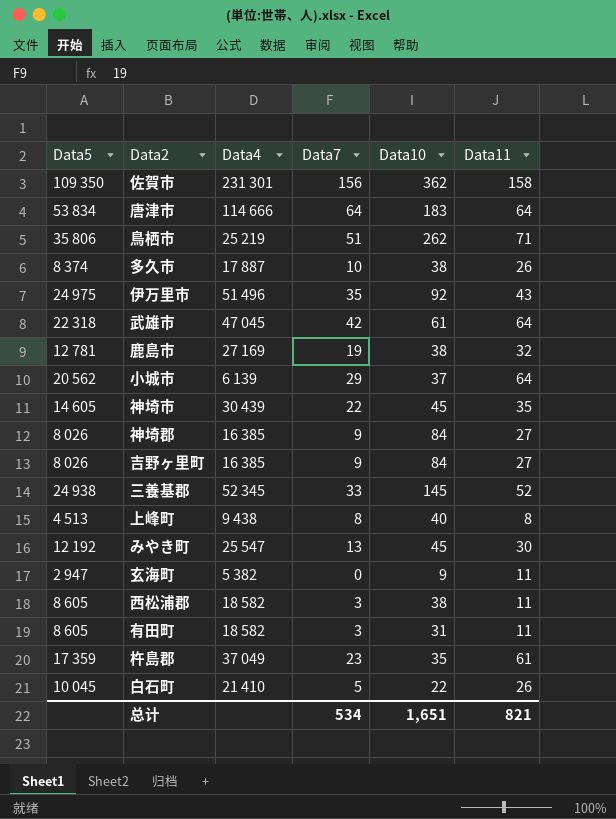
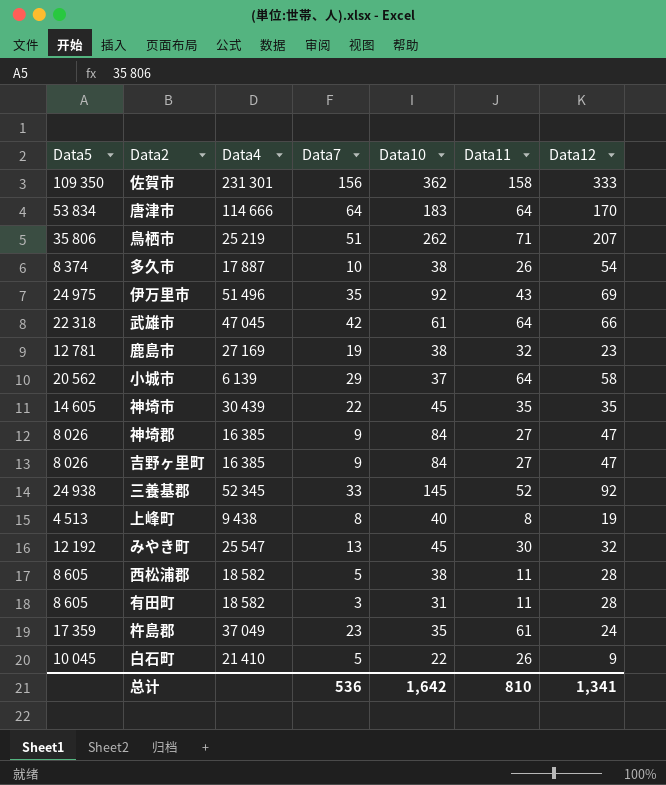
column Data12 | position: none -> 7
row 玄海町: 2 947 | 5 382 | 0 | 9 | 11 -> none
西松浦郡 | Data7: 3 -> 5
总计 | Data7: 534 -> 536
总计 | Data10: 1,651 -> 1,642
总计 | Data11: 821 -> 810

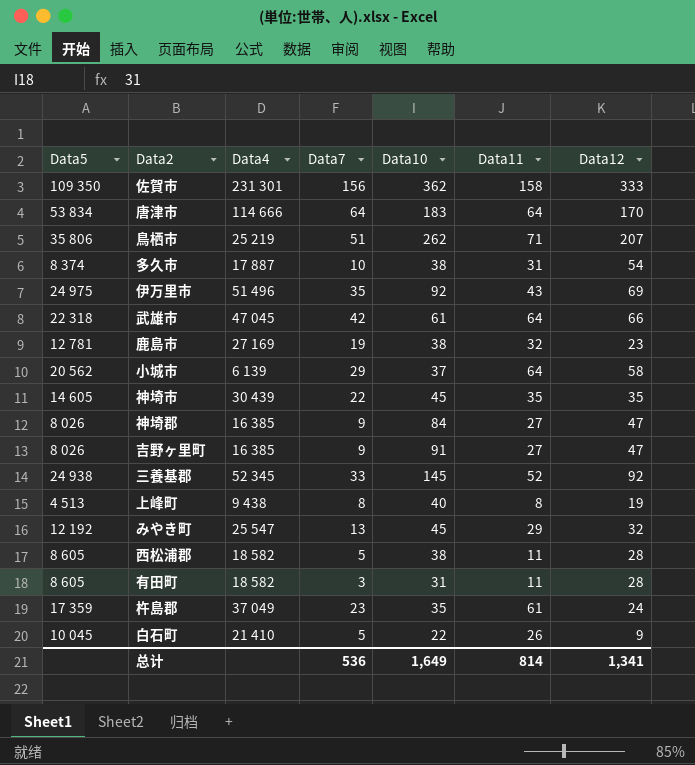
多久市 | Data11: 26 -> 31
吉野ヶ里町 | Data10: 84 -> 91
みやき町 | Data11: 30 -> 29
总计 | Data10: 1,642 -> 1,649
总计 | Data11: 810 -> 814

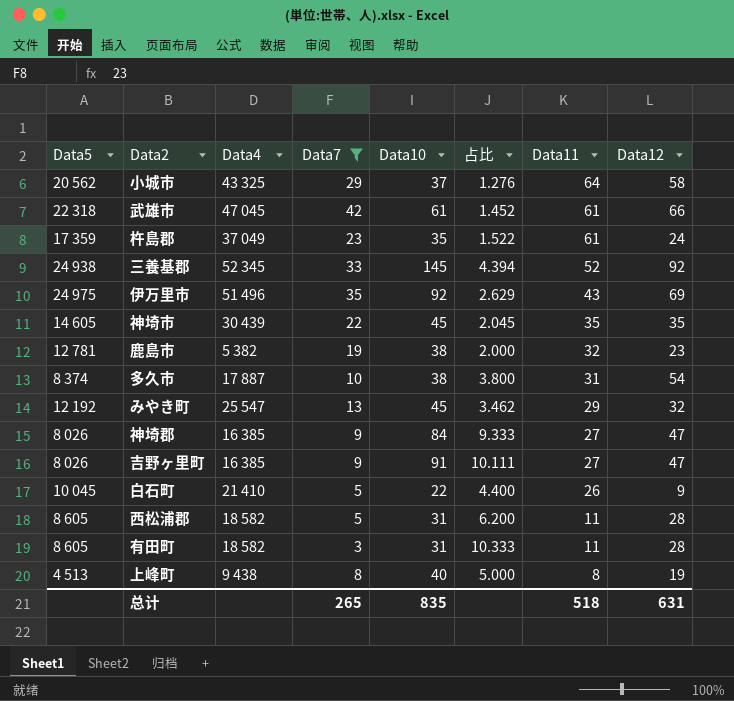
filter: none -> Data7 <= 42
row order: none -> Data11 descending
column 占比 | formula: none -> [Data10] / [Data7]
小城市 | Data4: 6 139 -> 43 325
武雄市 | Data11: 64 -> 61
鹿島市 | Data4: 27 169 -> 5 382
西松浦郡 | Data10: 38 -> 31
总计 | Data7: 536 -> 265
总计 | Data10: 1,649 -> 835
总计 | Data11: 814 -> 518
总计 | Data12: 1,341 -> 631

